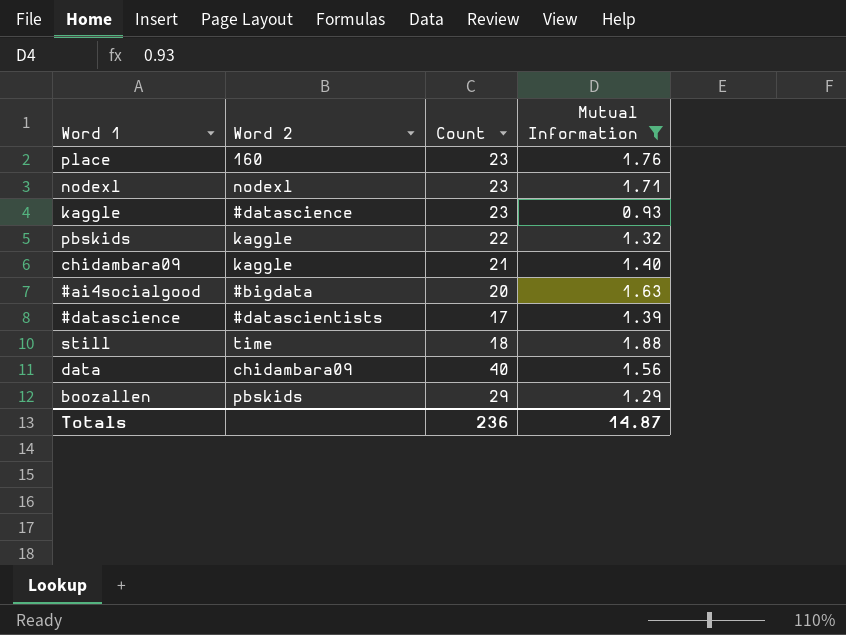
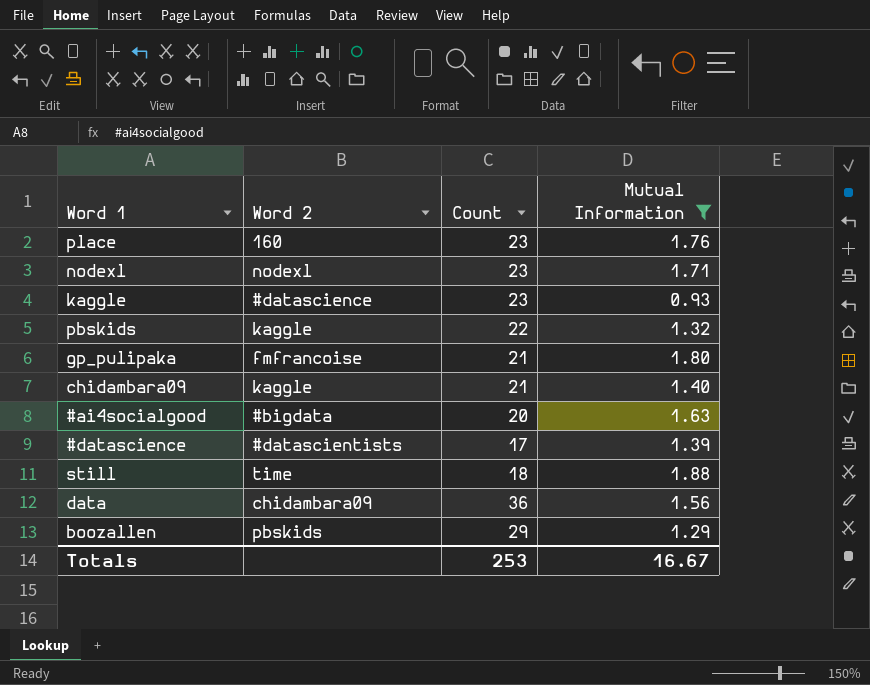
row gp_pulipaka: none -> fmfrancoise | 21 | 1.80
data | Count: 40 -> 36
Totals | Count: 236 -> 253
Totals | Mutual Information: 14.87 -> 16.67

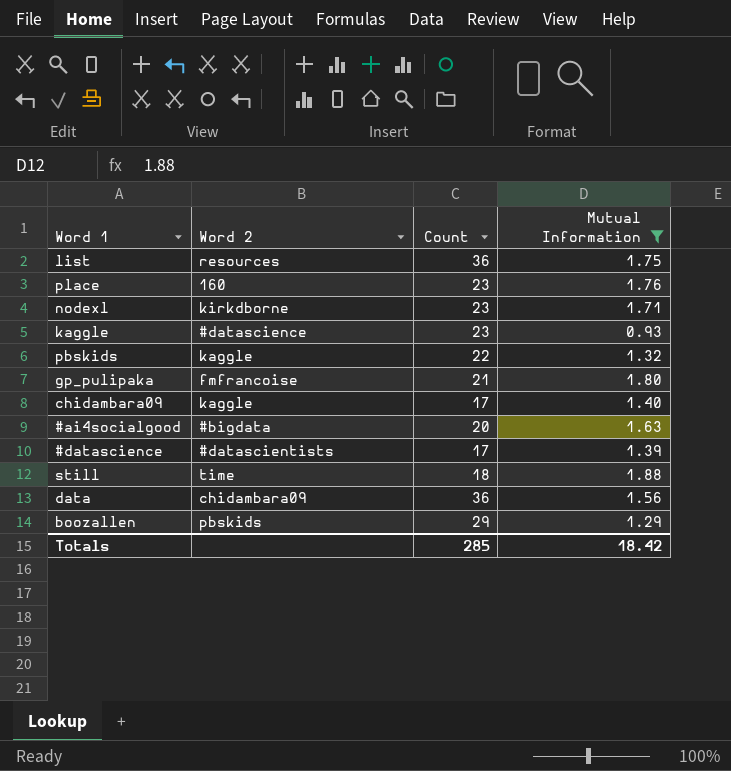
row list: none -> resources | 36 | 1.75
nodexl | Word 2: nodexl -> kirkdborne
chidambara09 | Count: 21 -> 17
Totals | Count: 253 -> 285
Totals | Mutual Information: 16.67 -> 18.42

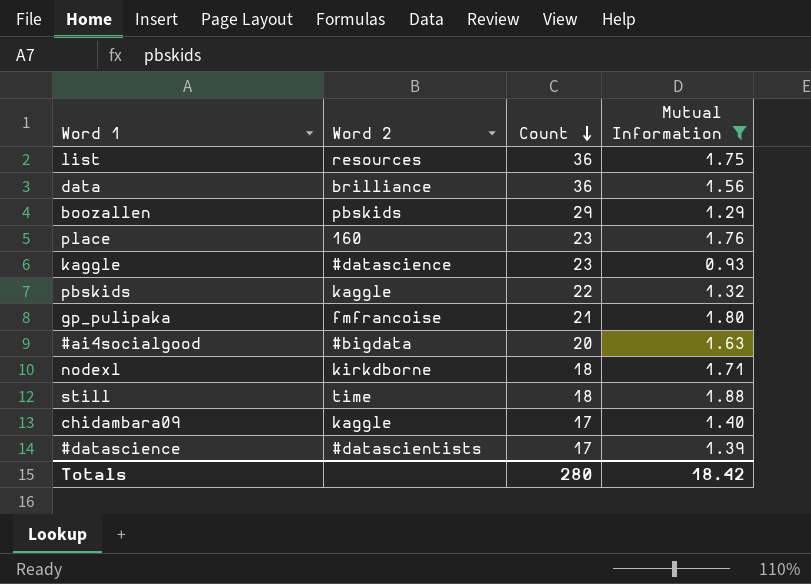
row order: none -> Count descending
data | Word 2: chidambara09 -> brilliance
nodexl | Count: 23 -> 18
Totals | Count: 285 -> 280

